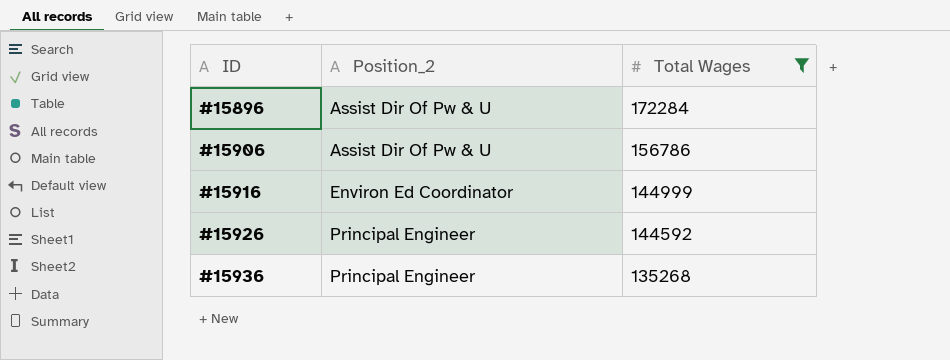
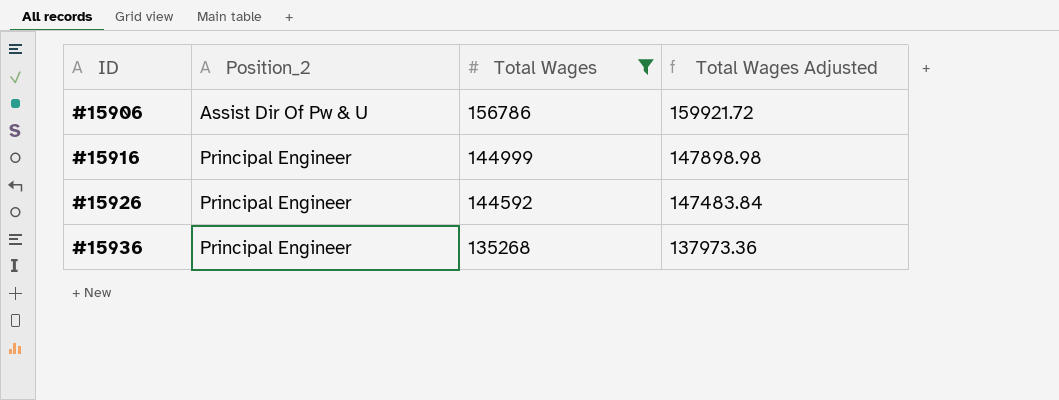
column Total Wages Adjusted | formula: none -> [Total Wages] * 1.02
row #15896: Assist Dir Of Pw & U | 172284 -> none
#15916 | Position_2: Environ Ed Coordinator -> Principal Engineer

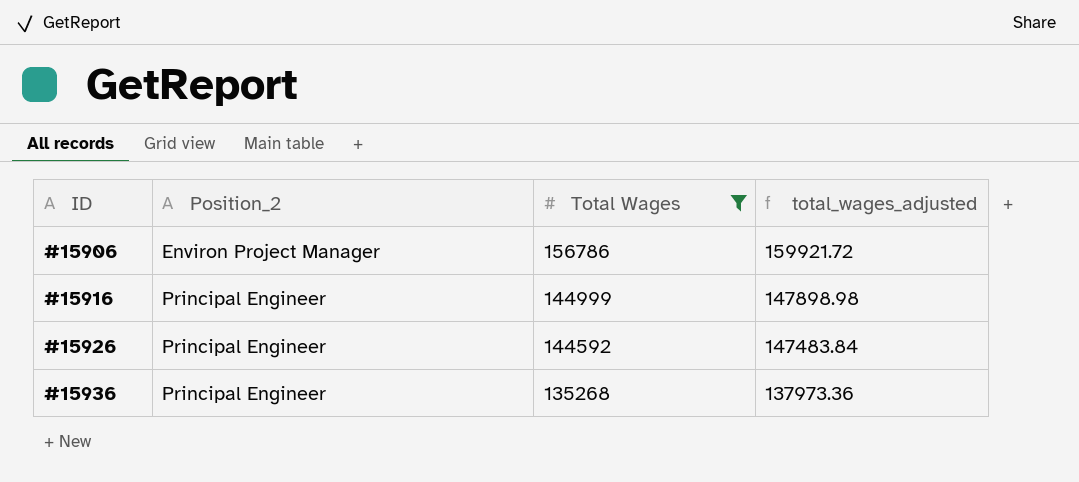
column name: Total Wages Adjusted -> total_wages_adjusted
#15906 | Position_2: Assist Dir Of Pw & U -> Environ Project Manager

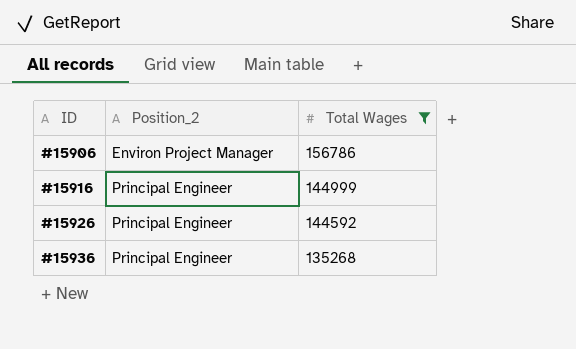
column total_wages_adjusted | formula: [Total Wages] * 1.02 -> none

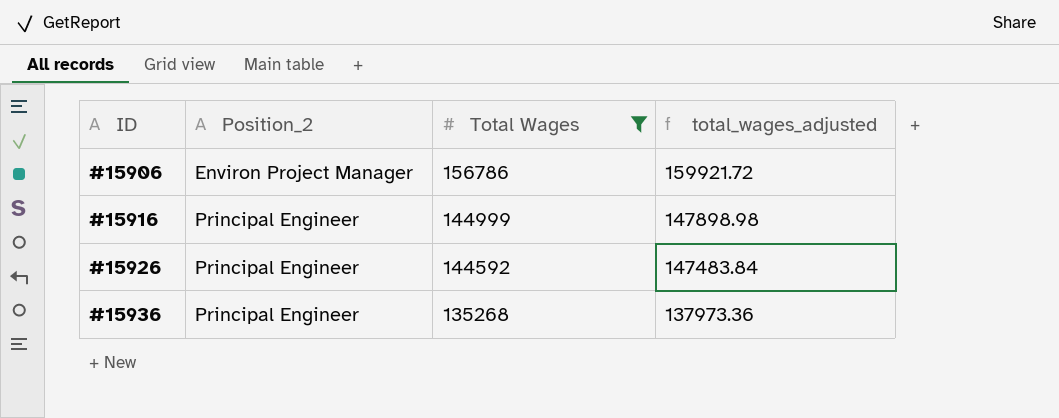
column total_wages_adjusted | formula: none -> [Total Wages] * 1.02

